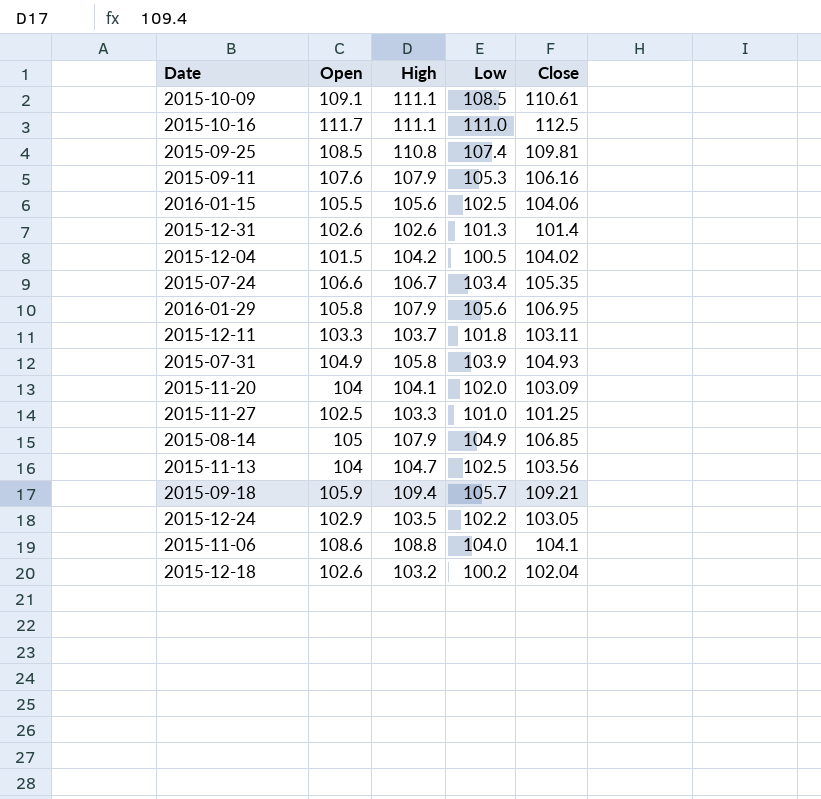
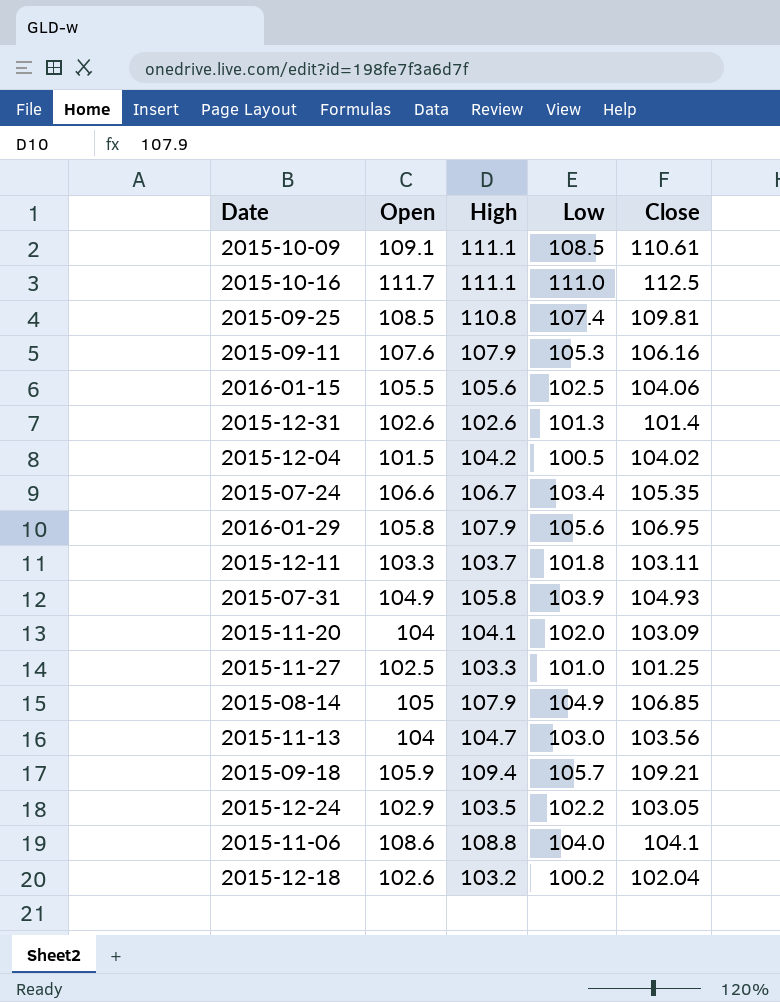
2015-11-13 | Low: 102.5 -> 103.0

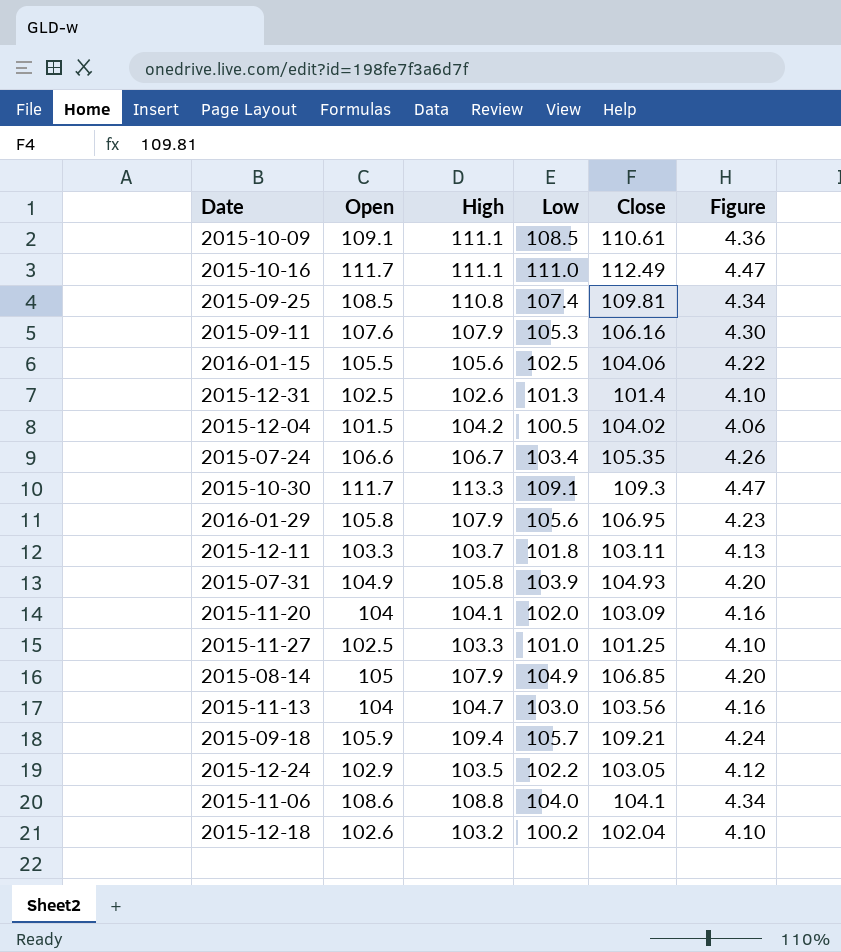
column Figure | formula: none -> [Open] * 0.04
2015-10-16 | Close: 112.5 -> 112.49
2015-12-31 | Open: 102.6 -> 102.5
row 2015-10-30: none -> 111.7 | 113.3 | 109.1 | 109.3 | 4.47

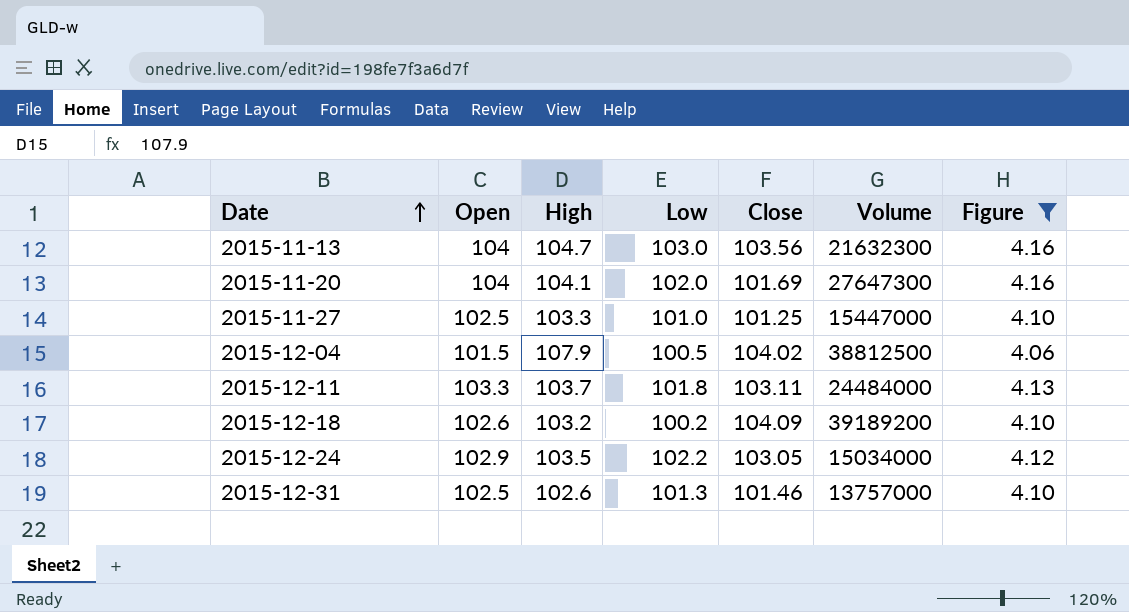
filter: none -> Figure <= 4.16
row order: none -> Date ascending
column Volume | position: none -> 6
2015-11-20 | Close: 103.09 -> 101.69
2015-12-04 | High: 104.2 -> 107.9
2015-12-18 | Close: 102.04 -> 104.09
2015-12-31 | Close: 101.4 -> 101.46

